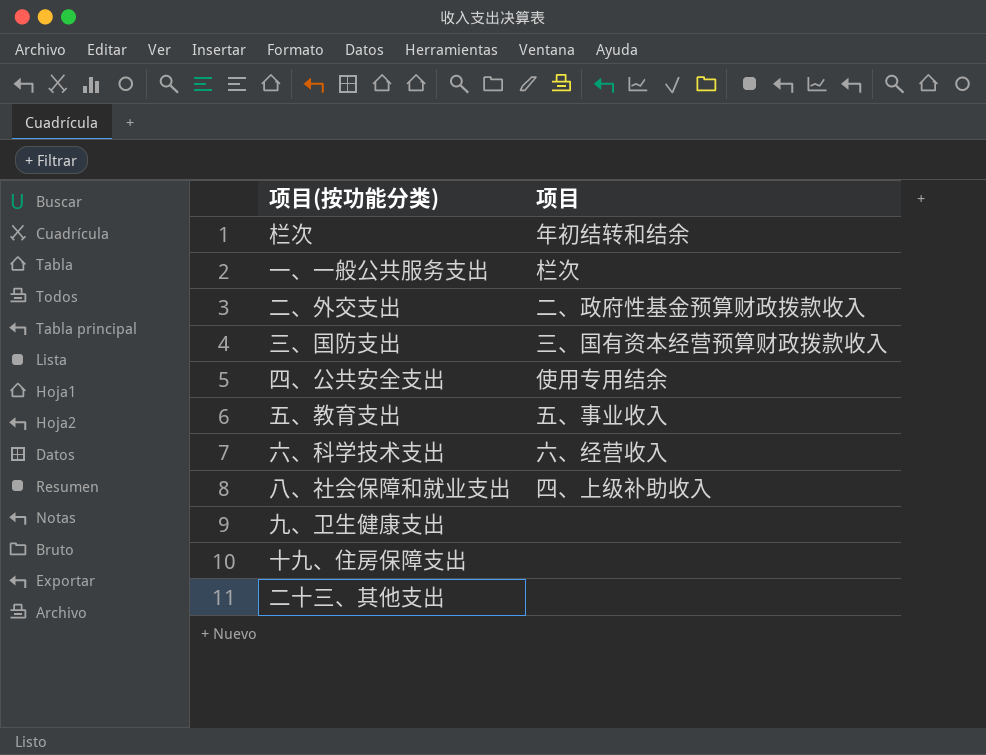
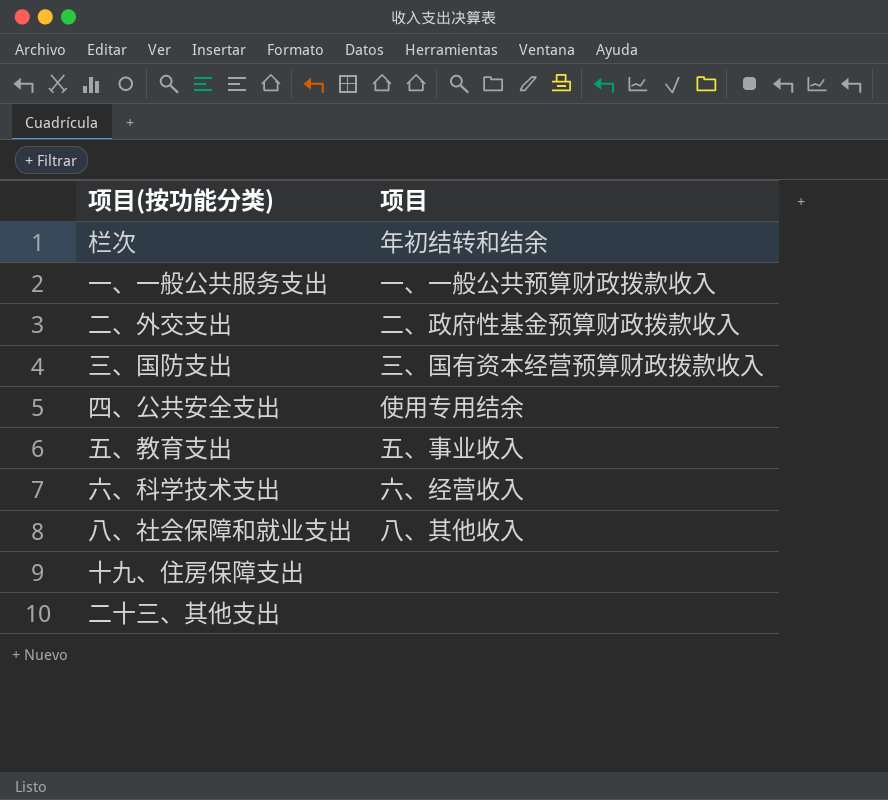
row 九、卫生健康支出: none -> none
一、一般公共服务支出 | 项目: 栏次 -> 一、一般公共预算财政拨款收入
八、社会保障和就业支出 | 项目: 四、上级补助收入 -> 八、其他收入

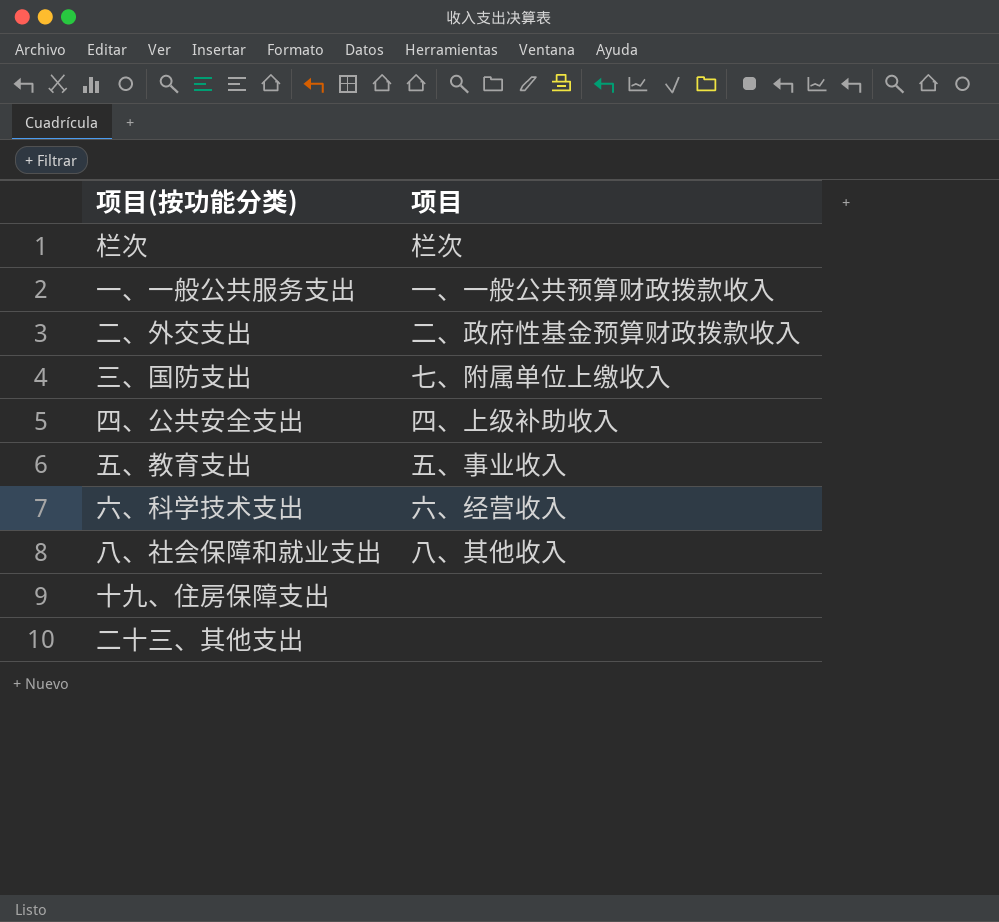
栏次 | 项目: 年初结转和结余 -> 栏次
三、国防支出 | 项目: 三、国有资本经营预算财政拨款收入 -> 七、附属单位上缴收入
四、公共安全支出 | 项目: 使用专用结余 -> 四、上级补助收入

